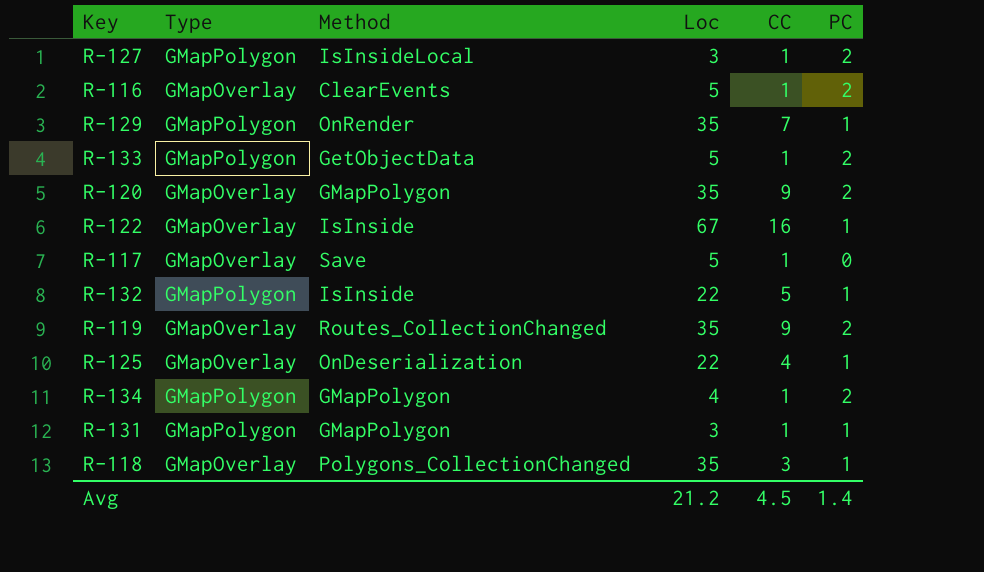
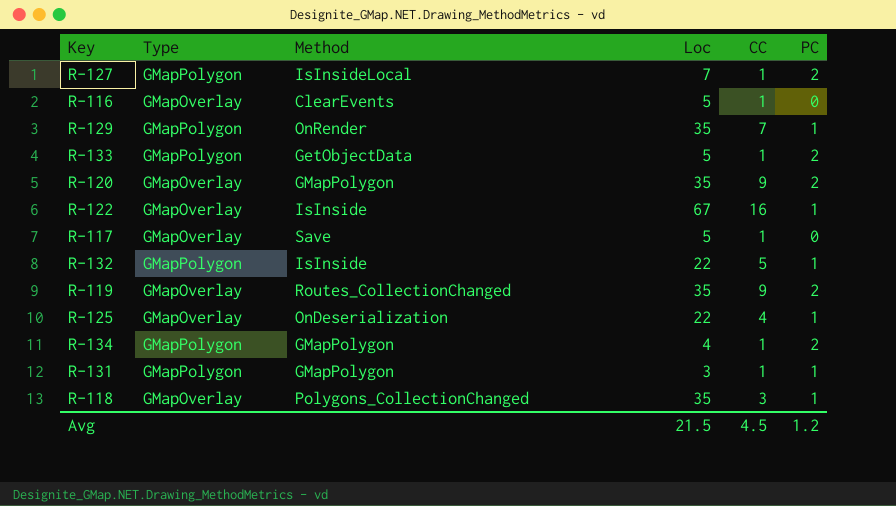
R-127 | Loc: 3 -> 7
R-116 | PC: 2 -> 0
Avg | Loc: 21.2 -> 21.5
Avg | PC: 1.4 -> 1.2

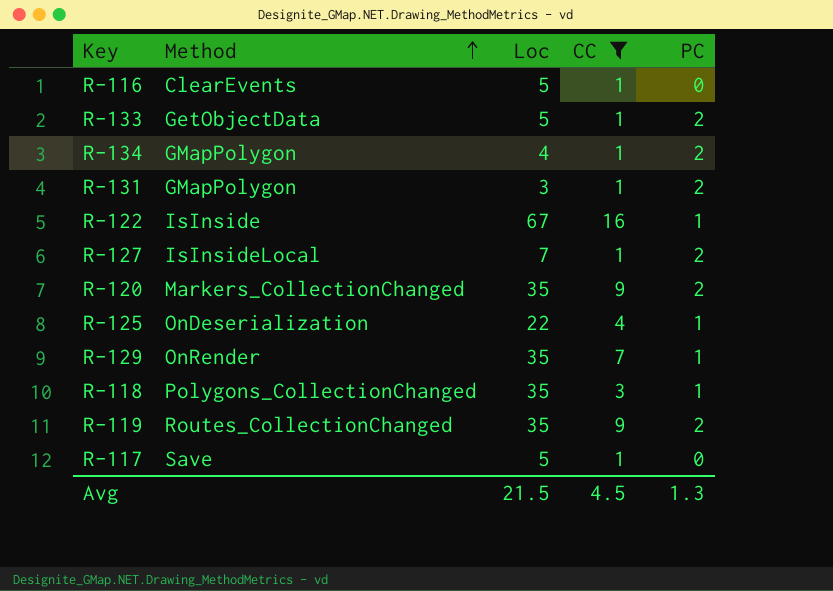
filter: none -> CC != 5
row order: none -> Method ascending
column Type | position: 2 -> none
R-131 | PC: 1 -> 2
R-120 | Method: GMapPolygon -> Markers_CollectionChanged
Avg | PC: 1.2 -> 1.3

